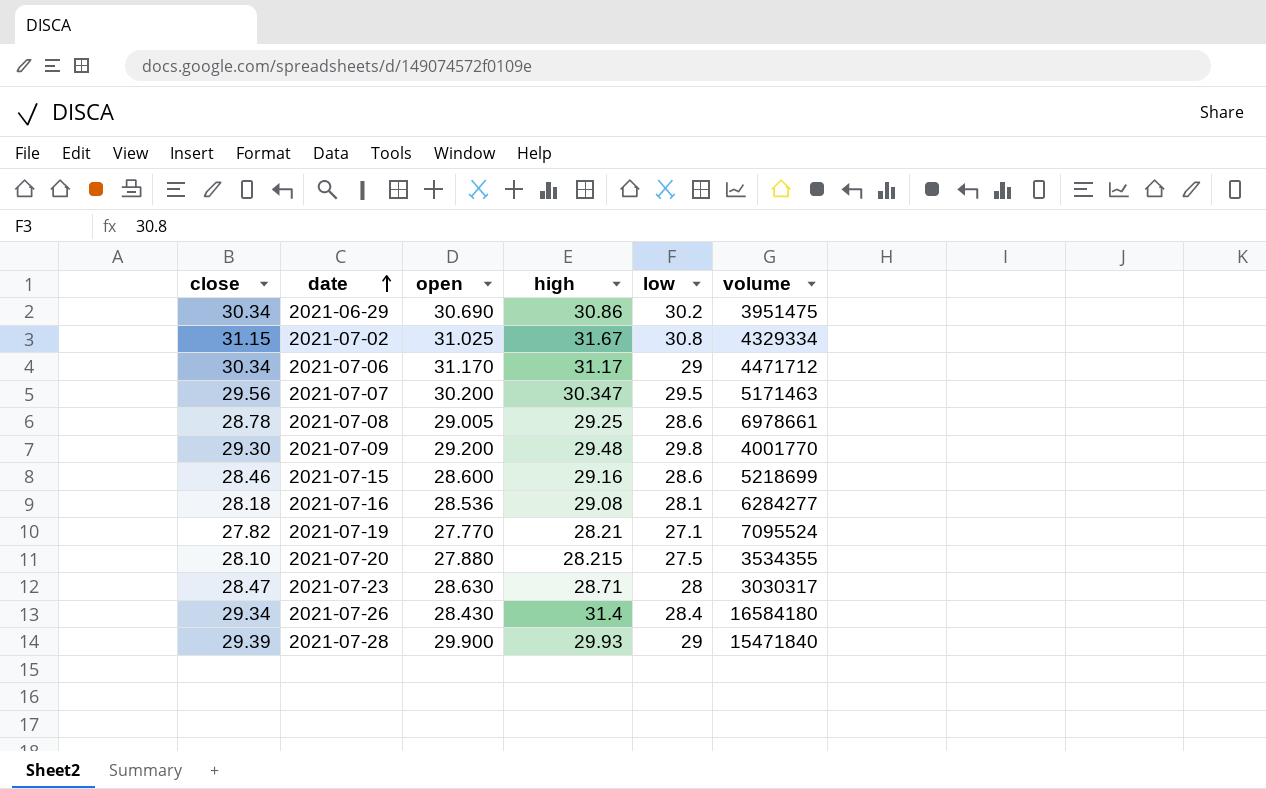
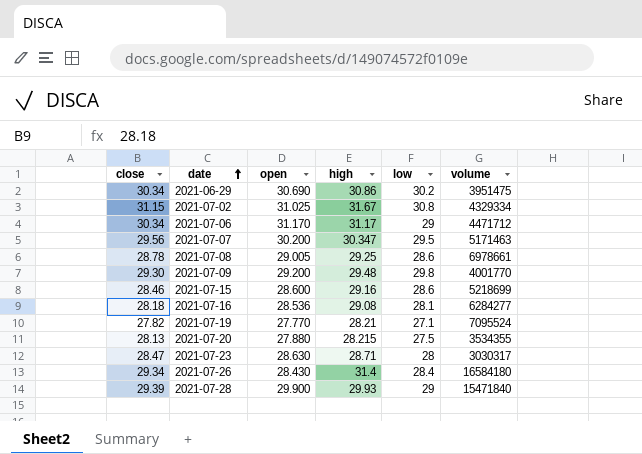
2021-07-20 | close: 28.10 -> 28.13

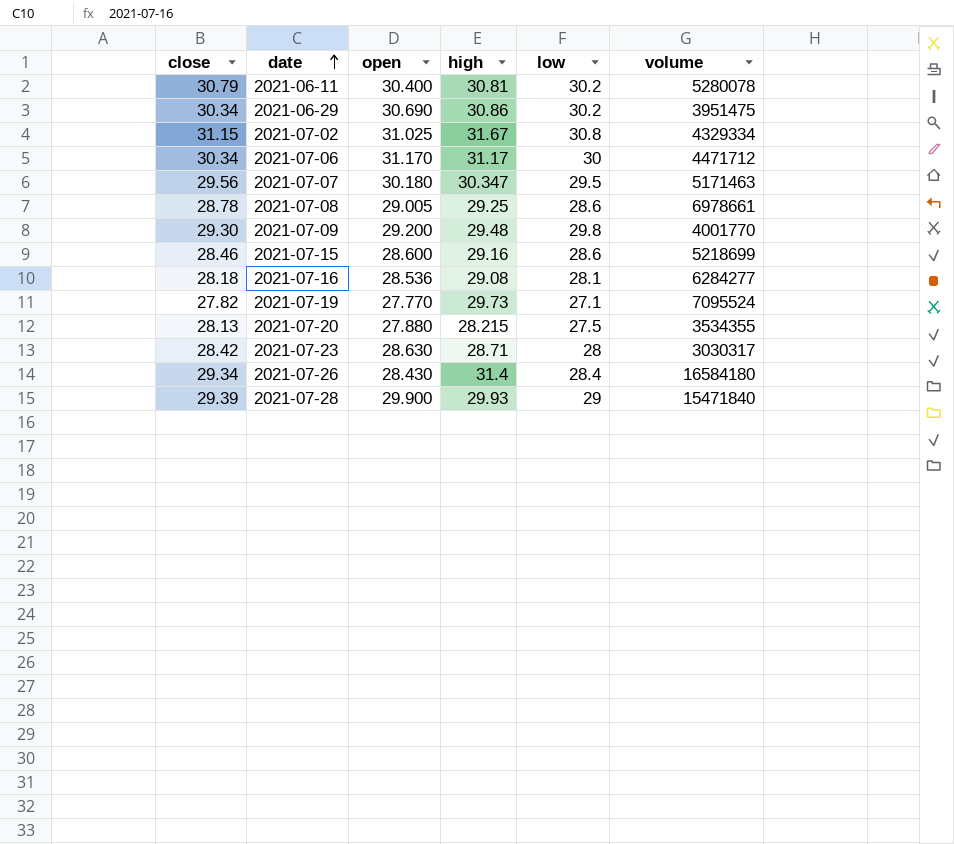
row 2021-06-11: none -> 30.79 | 30.400 | 30.81 | 30.2 | 5280078
2021-07-06 | low: 29 -> 30
2021-07-07 | open: 30.200 -> 30.180
2021-07-19 | high: 28.21 -> 29.73
2021-07-23 | close: 28.47 -> 28.42

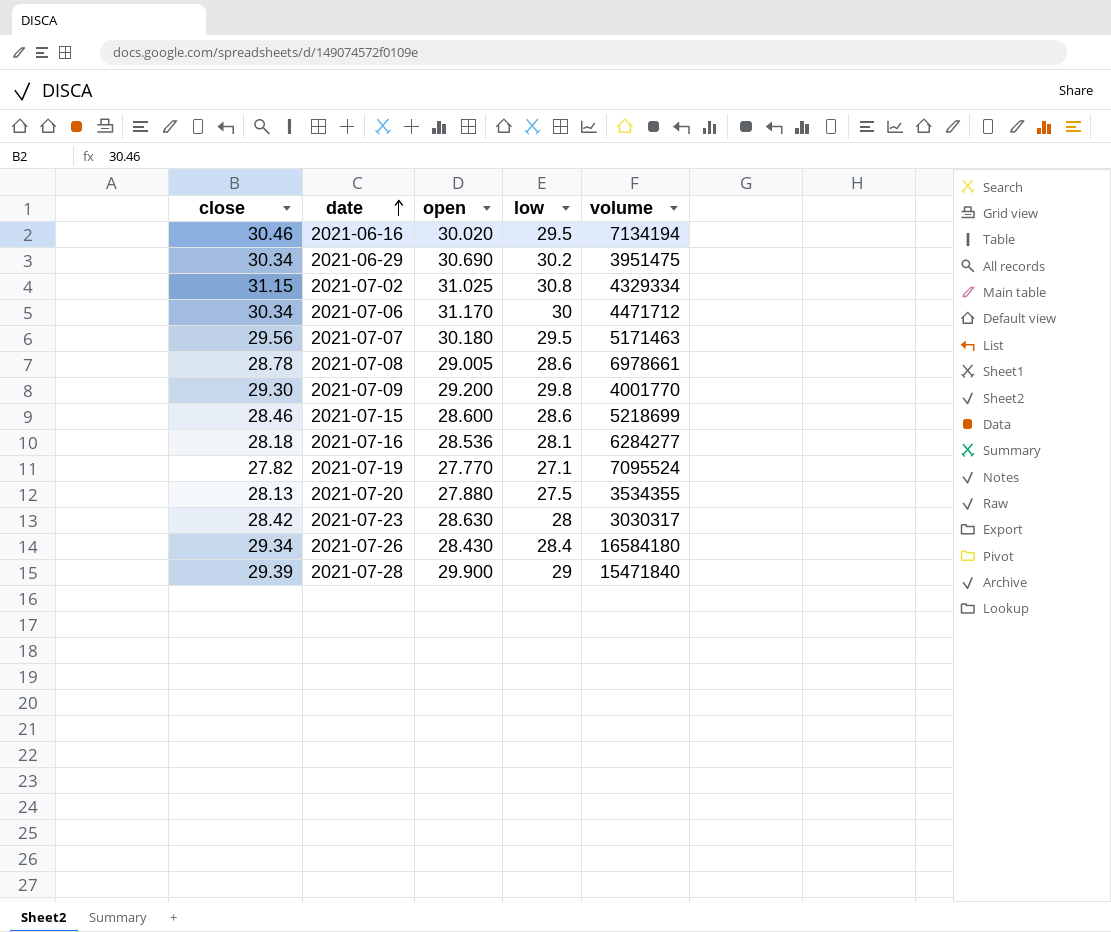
column high | position: 4 -> none
row 2021-06-11: 30.79 | 30.400 | 30.81 | 30.2 | 5280078 -> none
row 2021-06-16: none -> 30.46 | 30.020 | 29.5 | 7134194

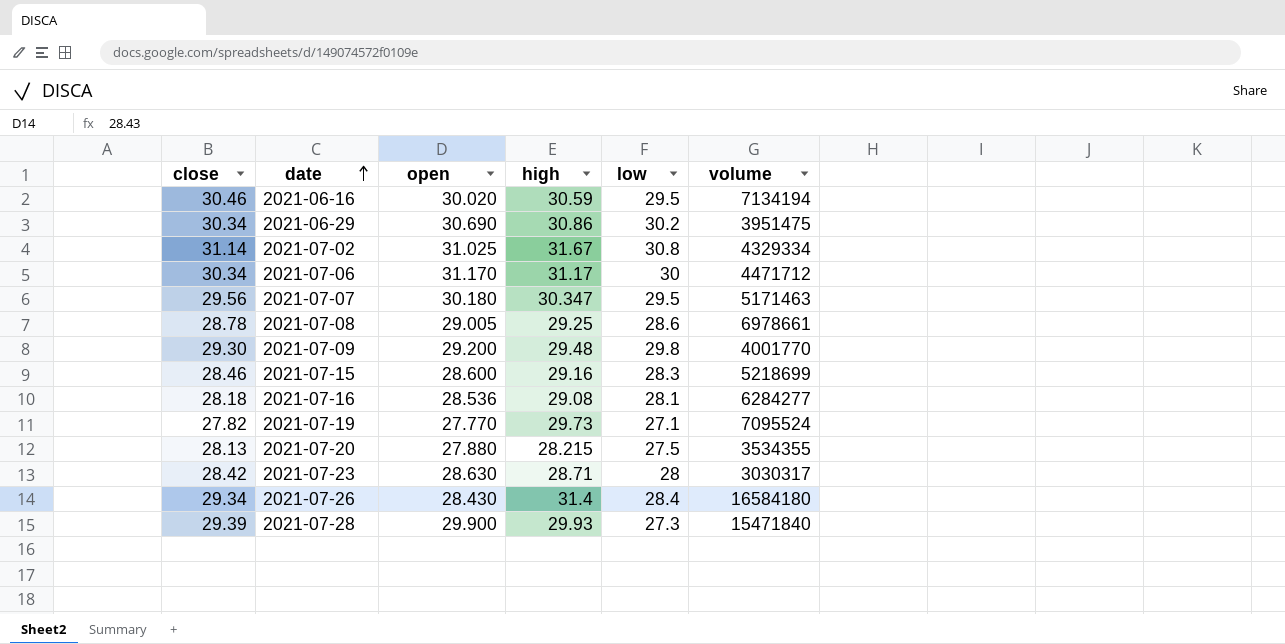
column high | position: none -> 4
2021-07-02 | close: 31.15 -> 31.14
2021-07-15 | low: 28.6 -> 28.3
2021-07-28 | low: 29 -> 27.3

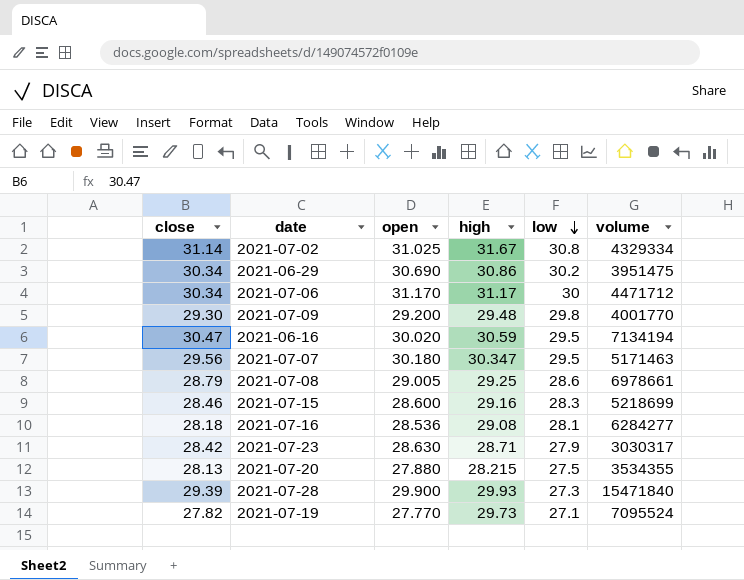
row order: date ascending -> low descending
row 2021-07-26: 29.34 | 28.430 | 31.4 | 28.4 | 16584180 -> none
2021-06-16 | close: 30.46 -> 30.47
2021-07-08 | close: 28.78 -> 28.79
2021-07-23 | low: 28 -> 27.9

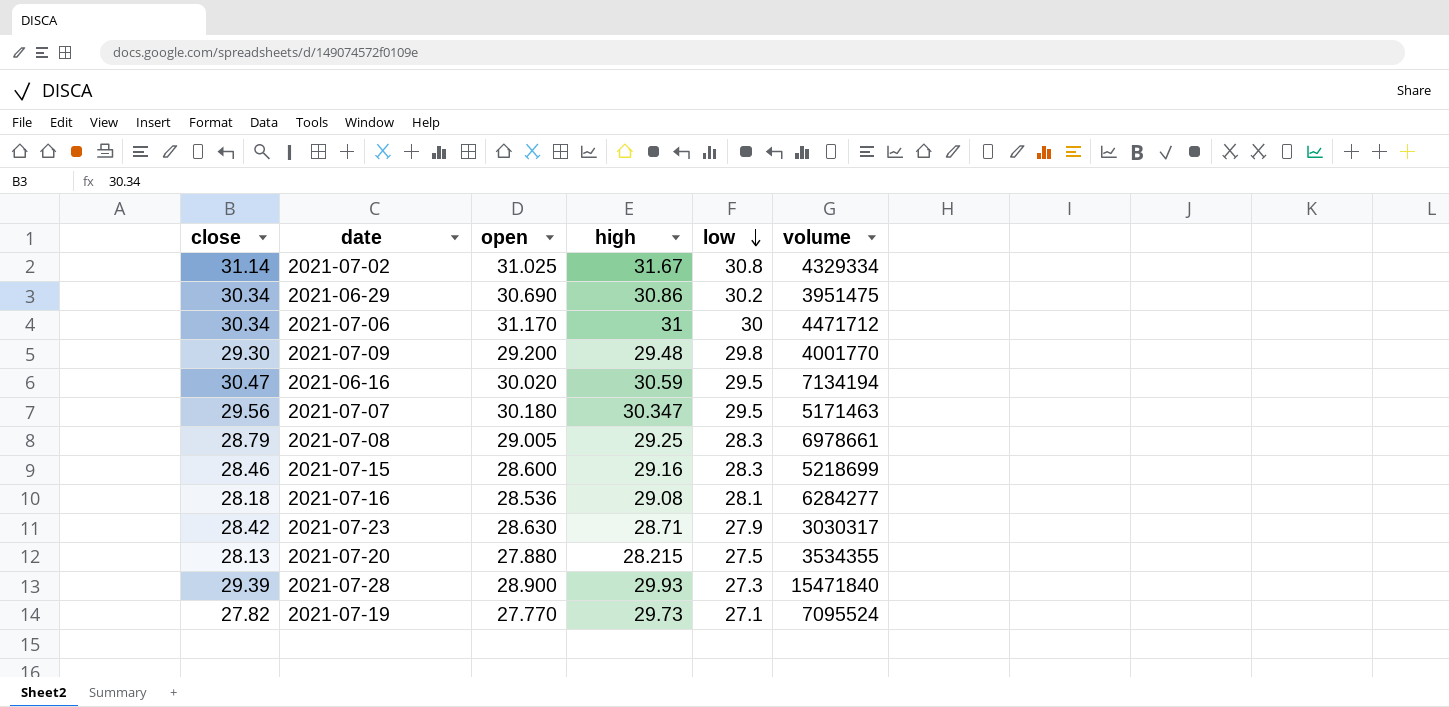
2021-07-06 | high: 31.17 -> 31
2021-07-08 | low: 28.6 -> 28.3
2021-07-28 | open: 29.900 -> 28.900

